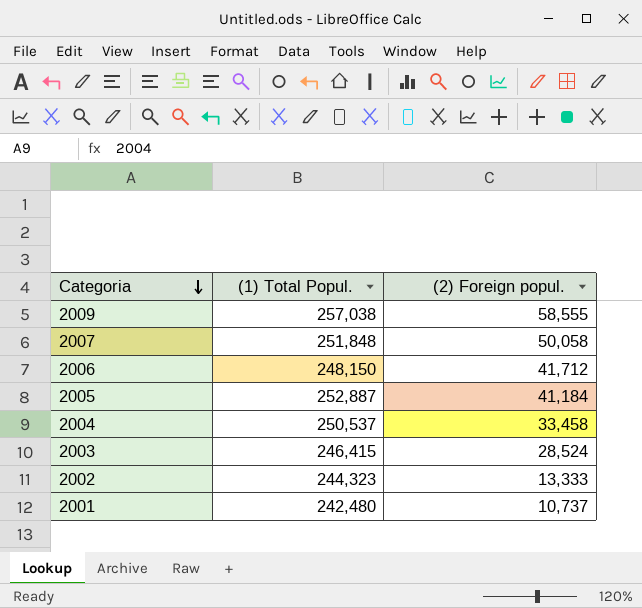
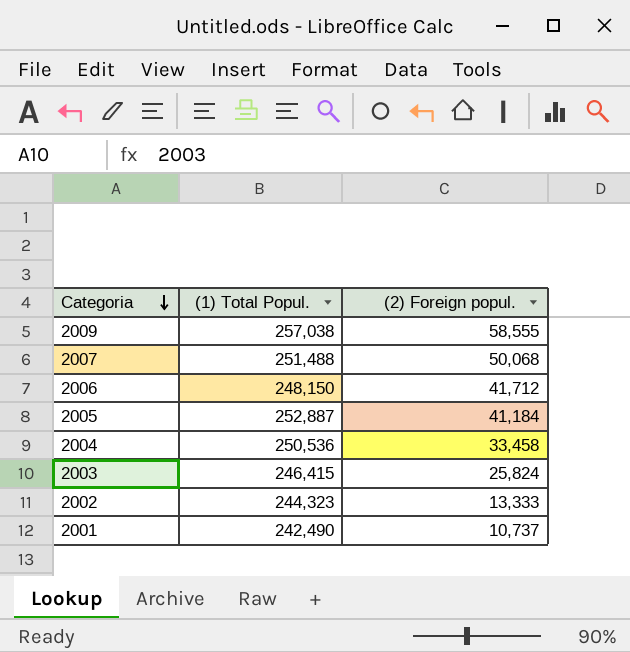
2007 | (1) Total Popul.: 251,848 -> 251,488
2007 | (2) Foreign popul.: 50,058 -> 50,068
2004 | (1) Total Popul.: 250,537 -> 250,536
2003 | (2) Foreign popul.: 28,524 -> 25,824
2001 | (1) Total Popul.: 242,480 -> 242,490

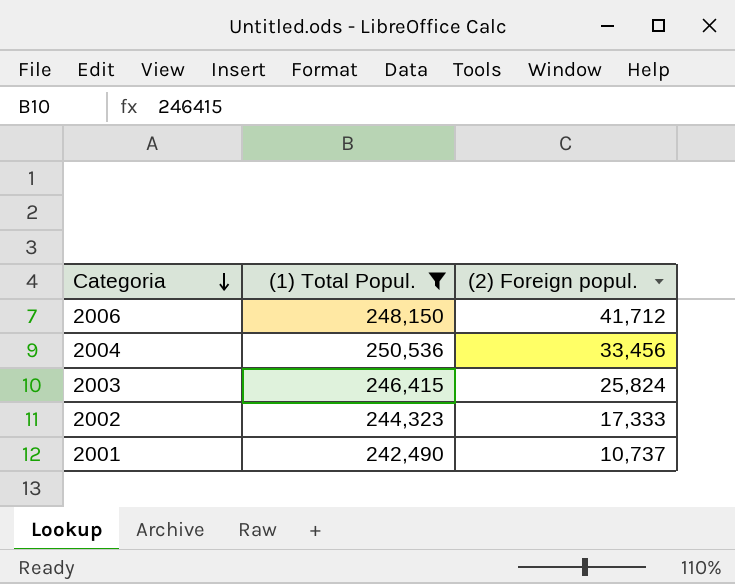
filter: none -> (1) Total Popul. <= 250,536
2004 | (2) Foreign popul.: 33,458 -> 33,456
2002 | (2) Foreign popul.: 13,333 -> 17,333

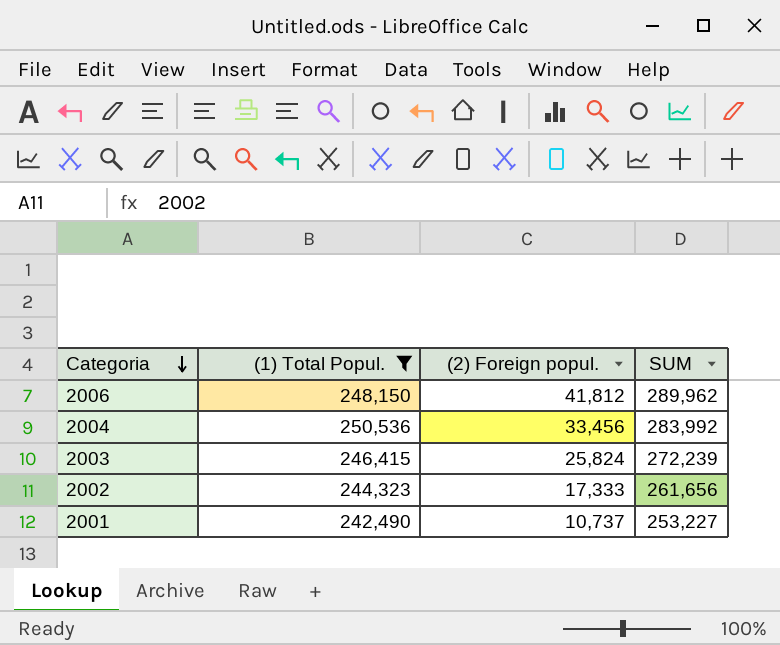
column SUM | formula: none -> [(1) Total Popul.] + [(2) Foreign popul.]
2006 | (2) Foreign popul.: 41,712 -> 41,812

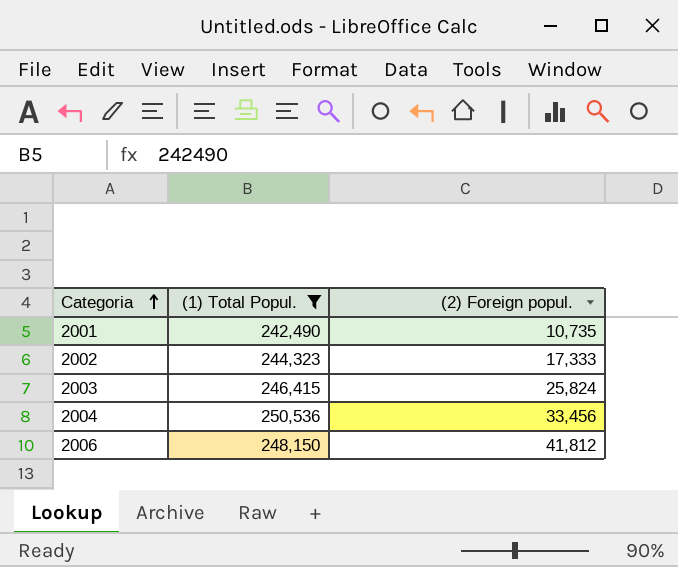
row order: Categoria descending -> Categoria ascending
column SUM | formula: [(1) Total Popul.] + [(2) Foreign popul.] -> none
2001 | (2) Foreign popul.: 10,737 -> 10,735

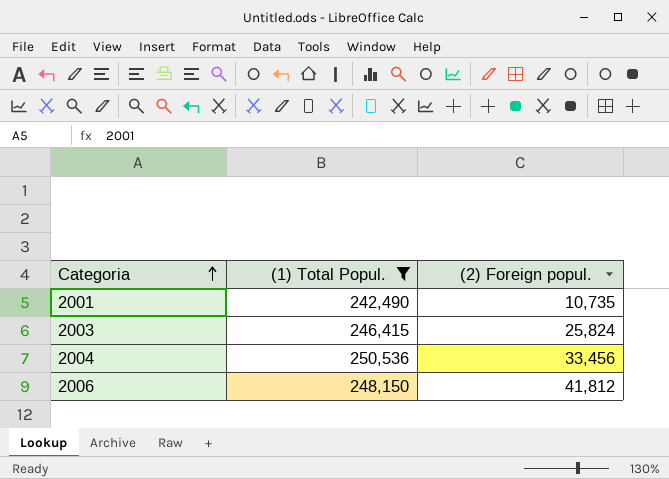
row 2002: 244,323 | 17,333 -> none

